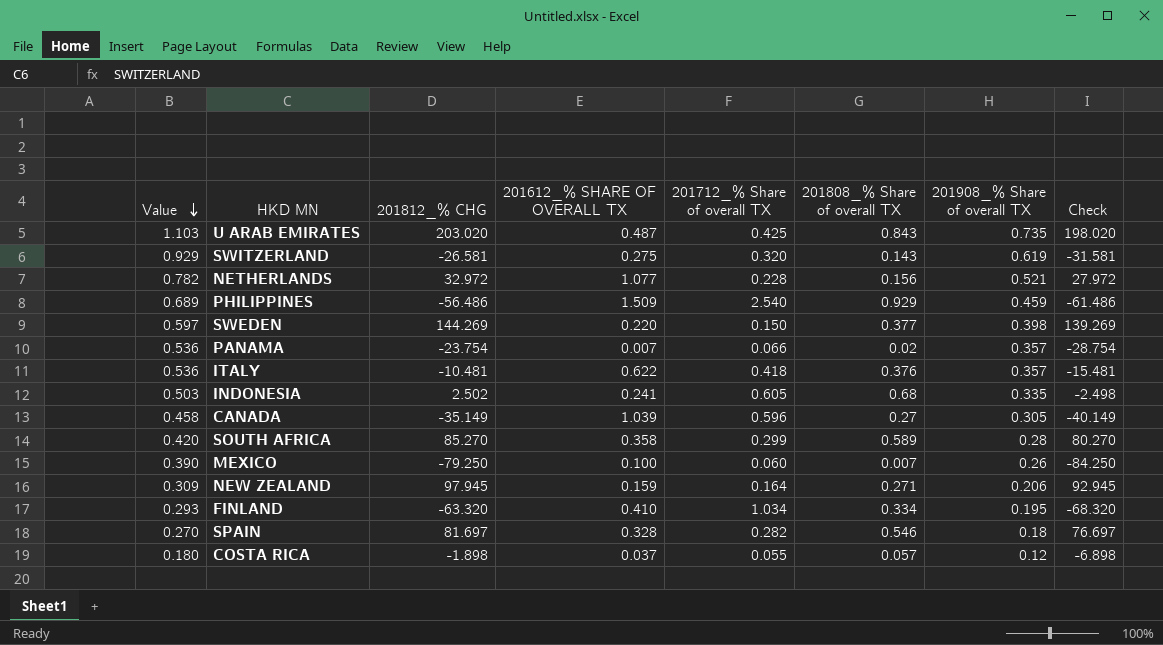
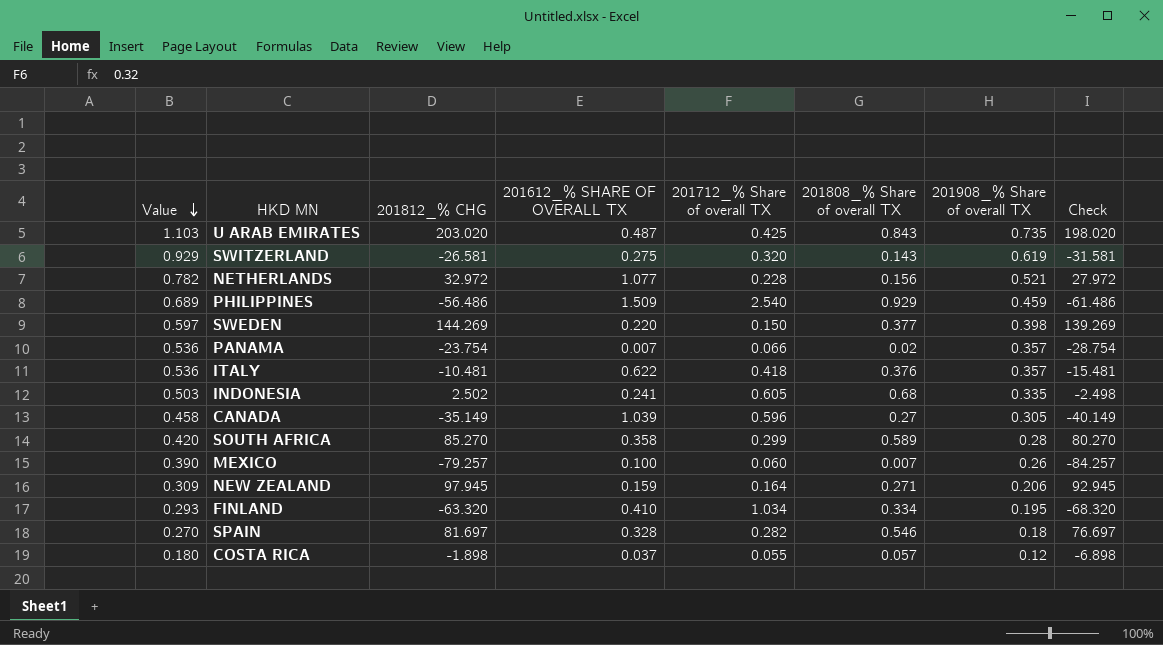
MEXICO | 201812_% CHG: -79.250 -> -79.257
MEXICO | Check: -84.250 -> -84.257

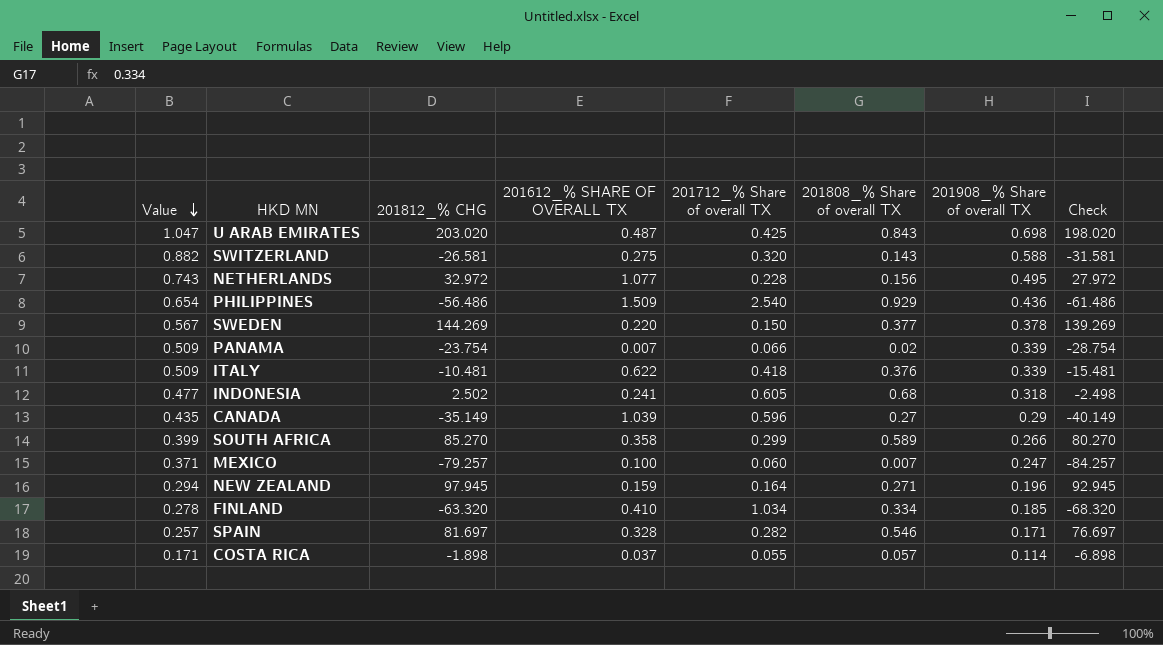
U ARAB EMIRATES | Value: 1.103 -> 1.047
U ARAB EMIRATES | 201908_% Share of overall TX: 0.735 -> 0.698
SWITZERLAND | Value: 0.929 -> 0.882
SWITZERLAND | 201908_% Share of overall TX: 0.619 -> 0.588
NETHERLANDS | Value: 0.782 -> 0.743
NETHERLANDS | 201908_% Share of overall TX: 0.521 -> 0.495
PHILIPPINES | Value: 0.689 -> 0.654
PHILIPPINES | 201908_% Share of overall TX: 0.459 -> 0.436
SWEDEN | Value: 0.597 -> 0.567
SWEDEN | 201908_% Share of overall TX: 0.398 -> 0.378
PANAMA | Value: 0.536 -> 0.509
PANAMA | 201908_% Share of overall TX: 0.357 -> 0.339
ITALY | Value: 0.536 -> 0.509
ITALY | 201908_% Share of overall TX: 0.357 -> 0.339
INDONESIA | Value: 0.503 -> 0.477
INDONESIA | 201908_% Share of overall TX: 0.335 -> 0.318
CANADA | Value: 0.458 -> 0.435
CANADA | 201908_% Share of overall TX: 0.305 -> 0.29
SOUTH AFRICA | Value: 0.420 -> 0.399
SOUTH AFRICA | 201908_% Share of overall TX: 0.28 -> 0.266
MEXICO | Value: 0.390 -> 0.371
MEXICO | 201908_% Share of overall TX: 0.26 -> 0.247
NEW ZEALAND | Value: 0.309 -> 0.294
NEW ZEALAND | 201908_% Share of overall TX: 0.206 -> 0.196
FINLAND | Value: 0.293 -> 0.278
FINLAND | 201908_% Share of overall TX: 0.195 -> 0.185
SPAIN | Value: 0.270 -> 0.257
SPAIN | 201908_% Share of overall TX: 0.18 -> 0.171
COSTA RICA | Value: 0.180 -> 0.171
COSTA RICA | 201908_% Share of overall TX: 0.12 -> 0.114

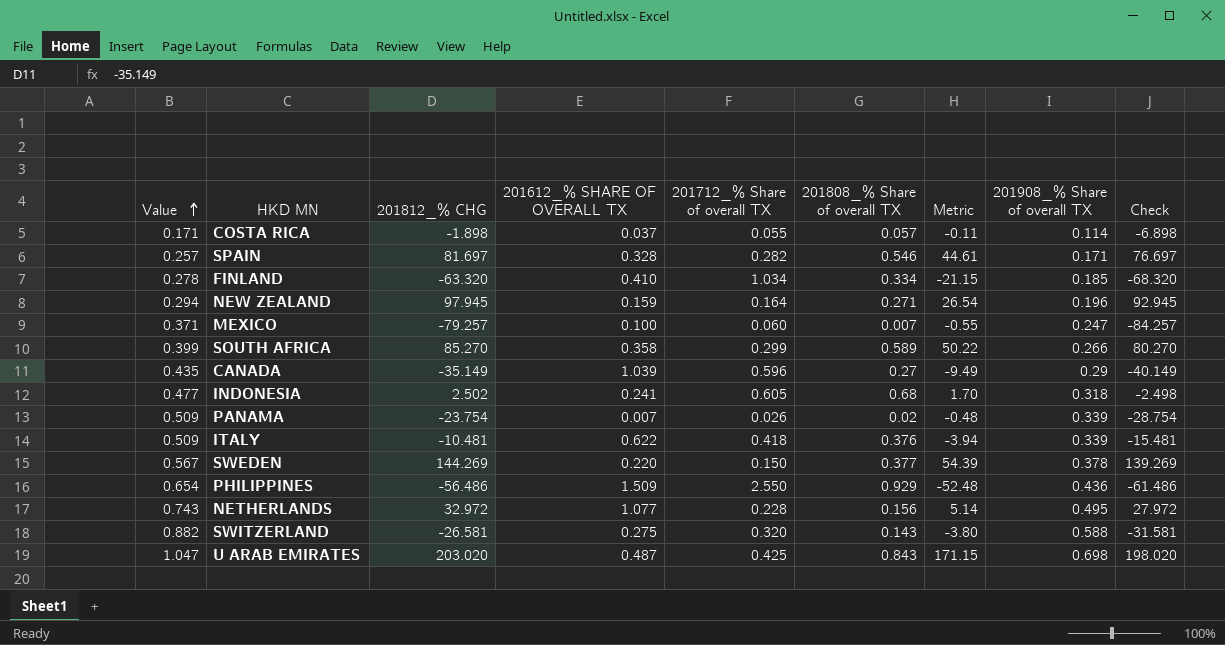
row order: Value descending -> Value ascending
column Metric | formula: none -> [201812_% CHG] * [201808_% Share of overall TX]
PANAMA | 201712_% Share of overall TX: 0.066 -> 0.026
PHILIPPINES | 201712_% Share of overall TX: 2.540 -> 2.550

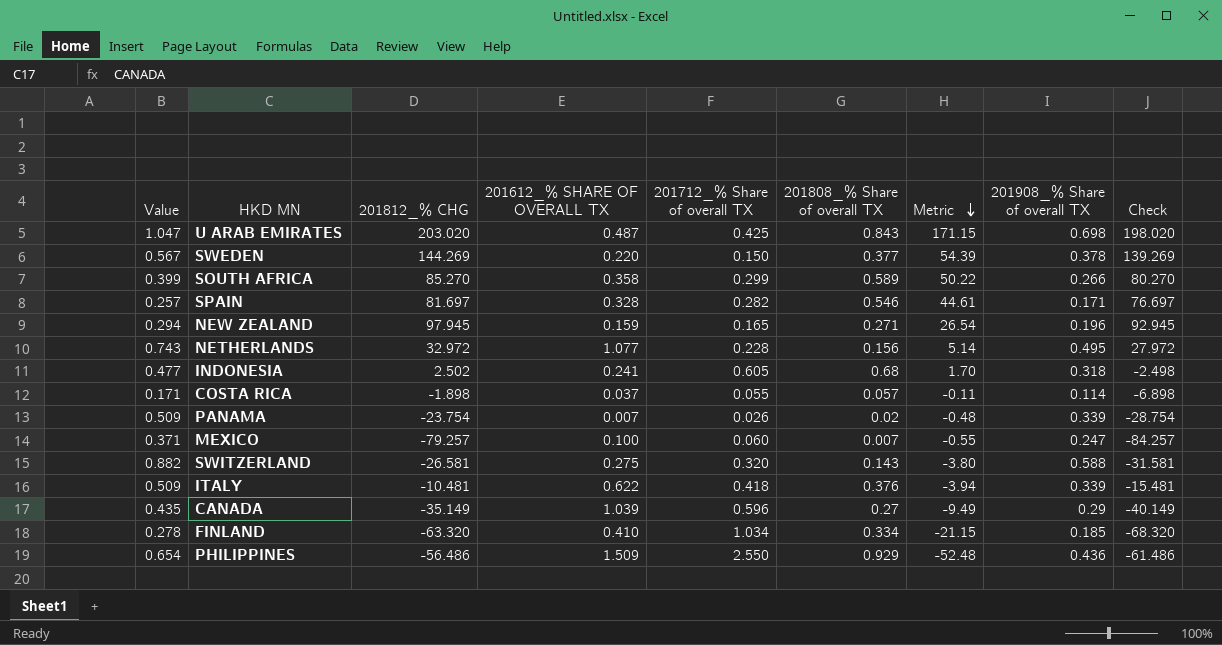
row order: Value ascending -> Metric descending
NEW ZEALAND | 201712_% Share of overall TX: 0.164 -> 0.165

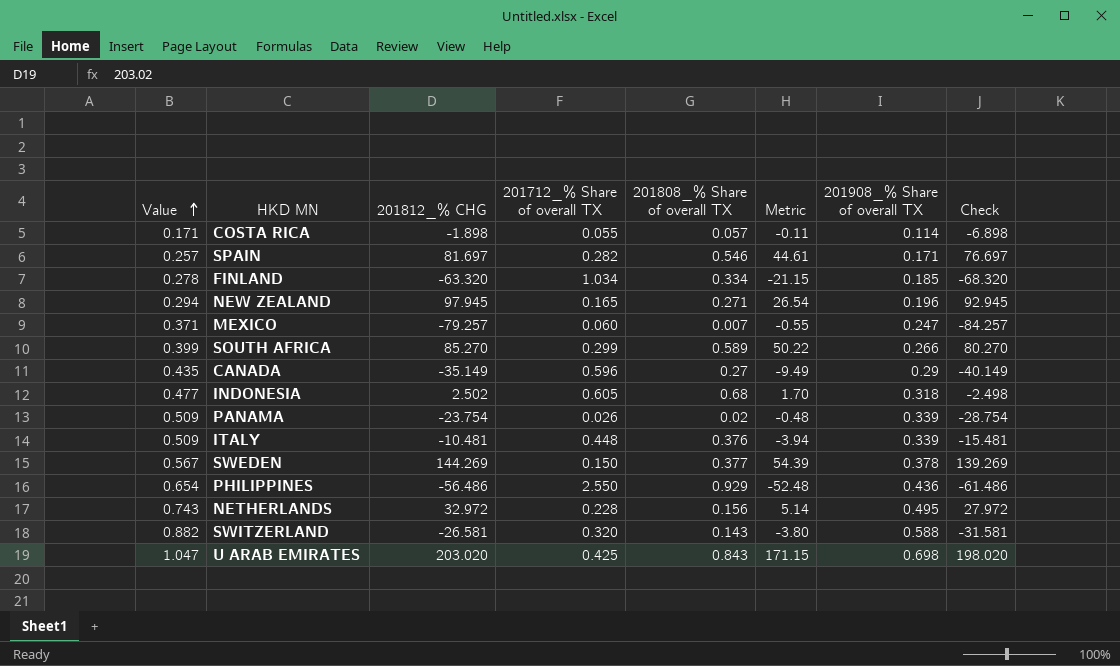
row order: Metric descending -> Value ascending
column 201612_% SHARE OF OVERALL TX | position: 4 -> none
ITALY | 201712_% Share of overall TX: 0.418 -> 0.448

